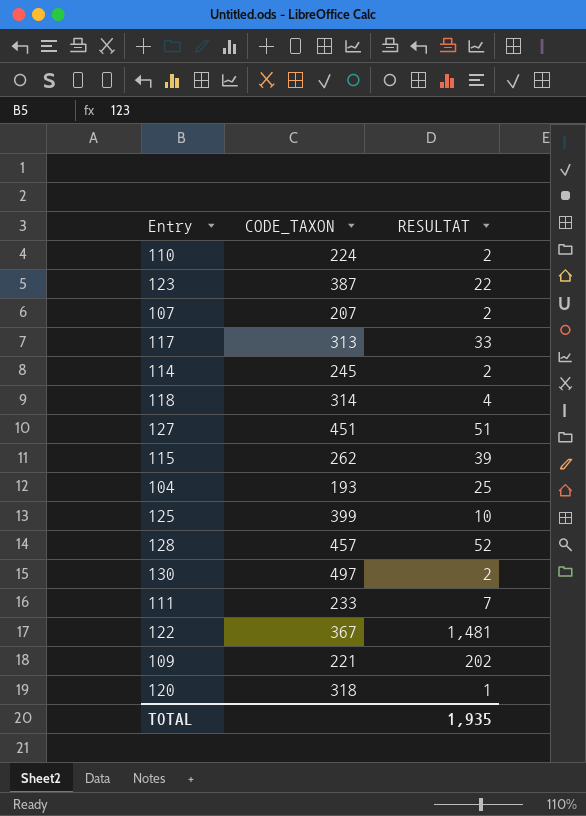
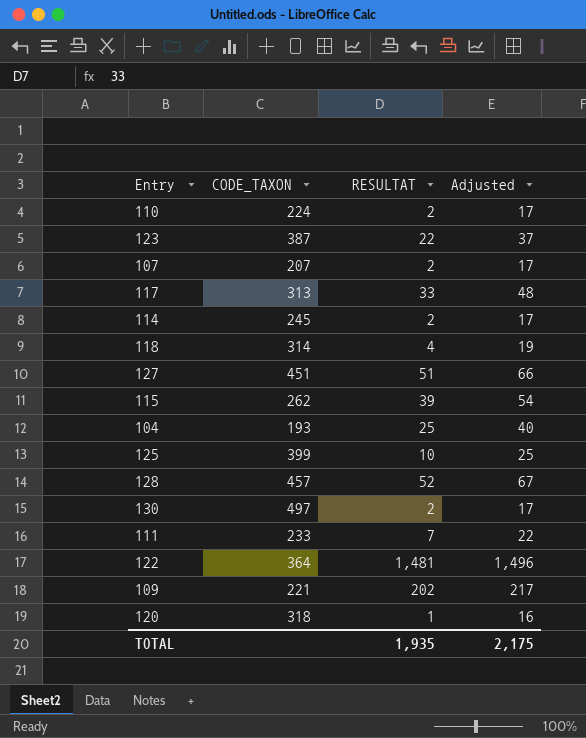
column Adjusted | formula: none -> [RESULTAT] + 15
122 | CODE_TAXON: 367 -> 364

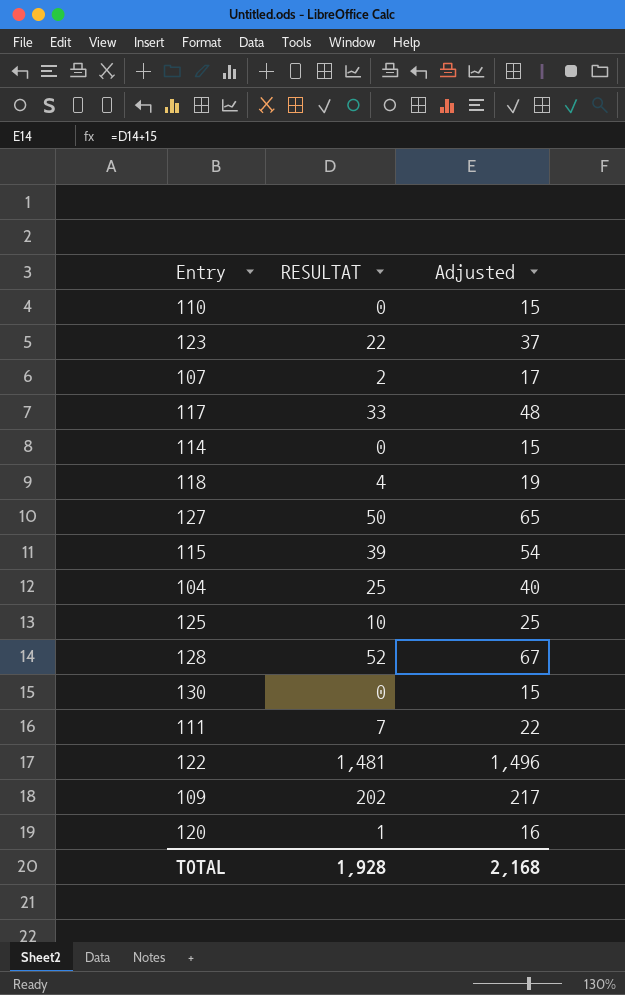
column CODE_TAXON | position: 2 -> none
110 | RESULTAT: 2 -> 0
110 | Adjusted: 17 -> 15
114 | RESULTAT: 2 -> 0
114 | Adjusted: 17 -> 15
127 | RESULTAT: 51 -> 50
127 | Adjusted: 66 -> 65
130 | RESULTAT: 2 -> 0
130 | Adjusted: 17 -> 15
TOTAL | RESULTAT: 1,935 -> 1,928
TOTAL | Adjusted: 2,175 -> 2,168

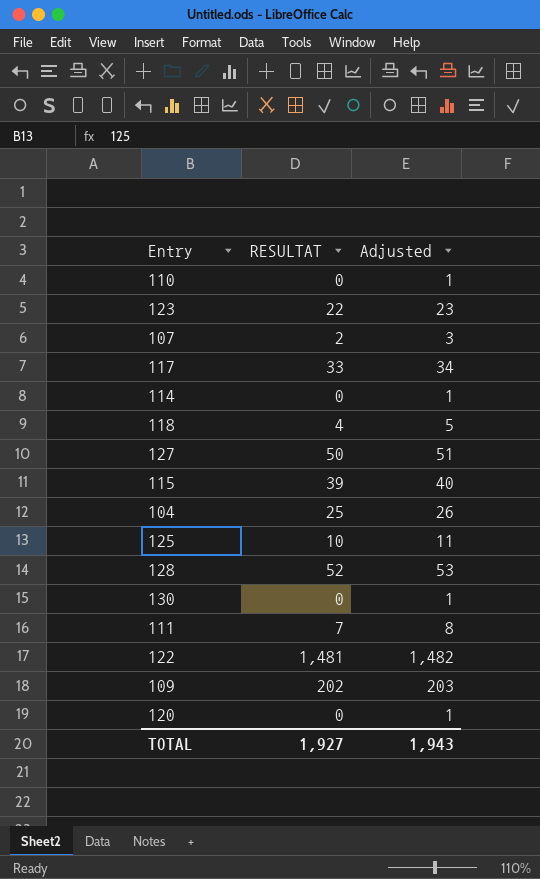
column Adjusted | formula: [RESULTAT] + 15 -> [RESULTAT] + 1
120 | RESULTAT: 1 -> 0
TOTAL | RESULTAT: 1,928 -> 1,927
TOTAL | Adjusted: 2,168 -> 1,943

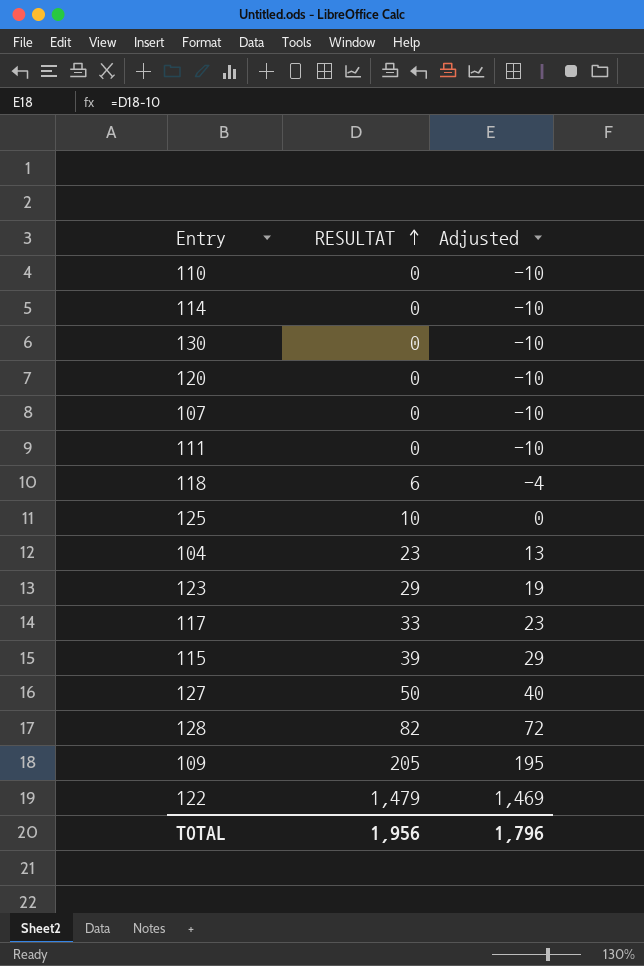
row order: none -> RESULTAT ascending
column Adjusted | formula: [RESULTAT] + 1 -> [RESULTAT] - 10
107 | RESULTAT: 2 -> 0
111 | RESULTAT: 7 -> 0
118 | RESULTAT: 4 -> 6
104 | RESULTAT: 25 -> 23
123 | RESULTAT: 22 -> 29
128 | RESULTAT: 52 -> 82
109 | RESULTAT: 202 -> 205
122 | RESULTAT: 1,481 -> 1,479
TOTAL | RESULTAT: 1,927 -> 1,956
TOTAL | Adjusted: 1,943 -> 1,796

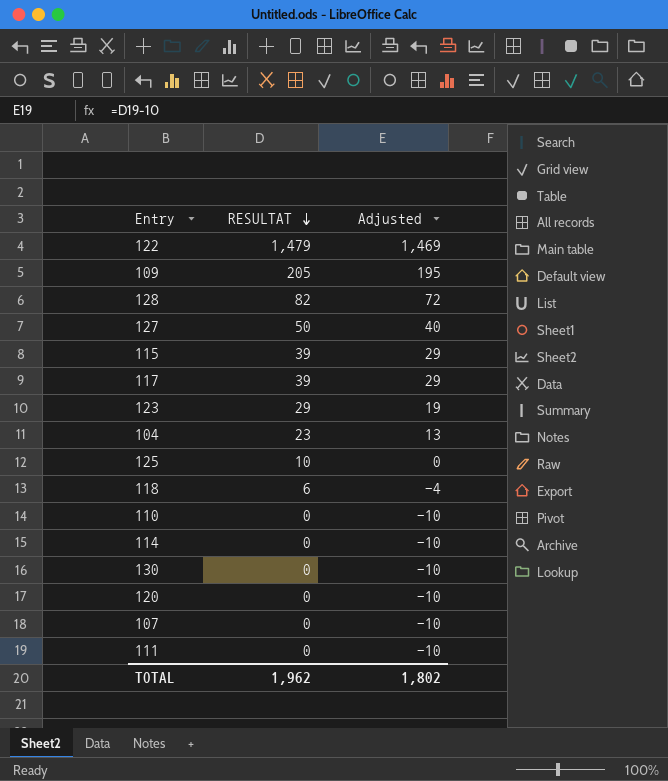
row order: RESULTAT ascending -> RESULTAT descending
117 | RESULTAT: 33 -> 39
117 | Adjusted: 23 -> 29
TOTAL | RESULTAT: 1,956 -> 1,962
TOTAL | Adjusted: 1,796 -> 1,802

